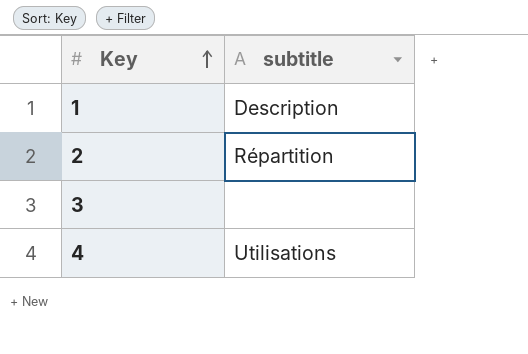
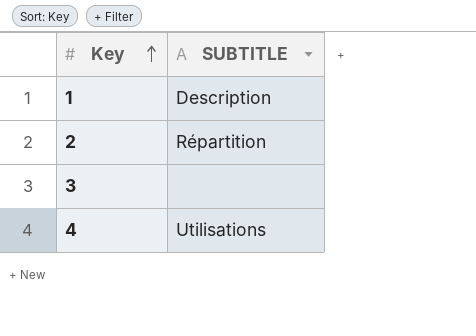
column name: subtitle -> SUBTITLE

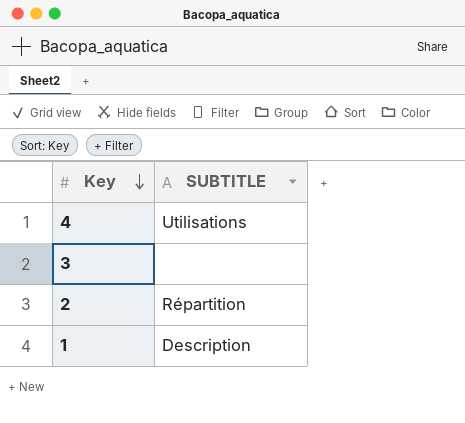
row order: Key ascending -> Key descending

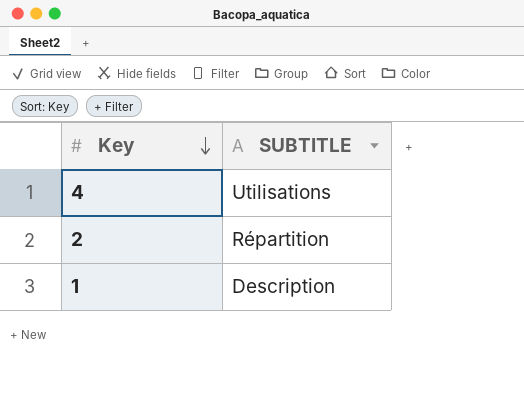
row 3: none -> none

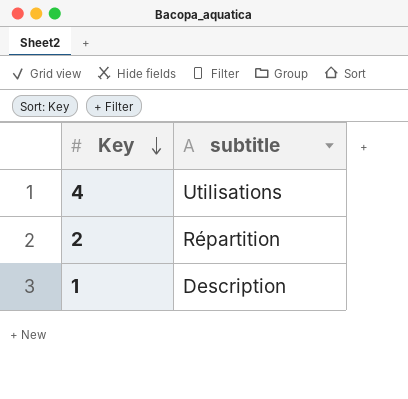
column name: SUBTITLE -> subtitle

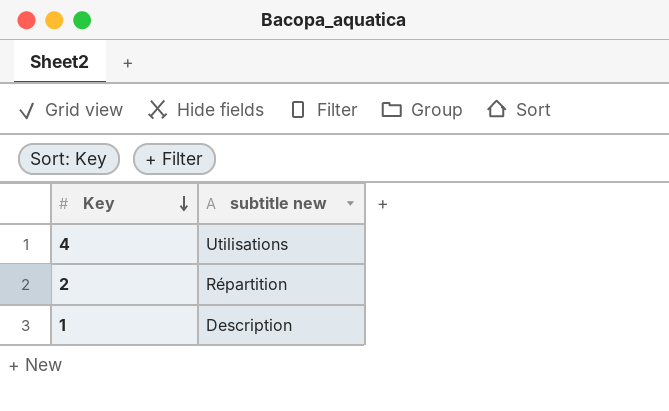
column name: subtitle -> subtitle new

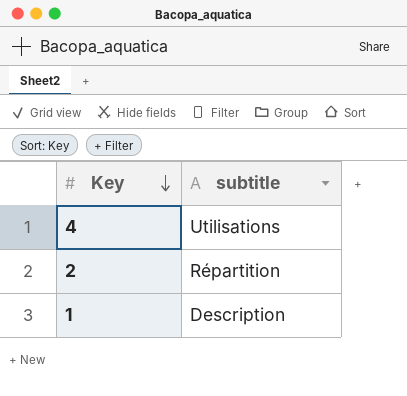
column name: subtitle new -> subtitle

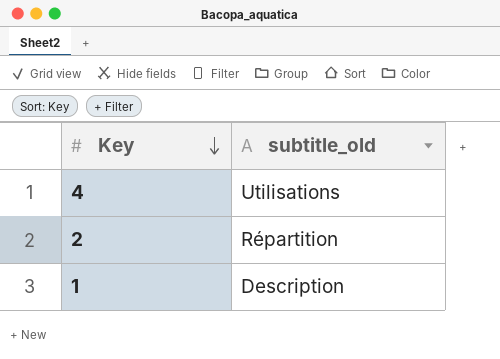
column name: subtitle -> subtitle_old

